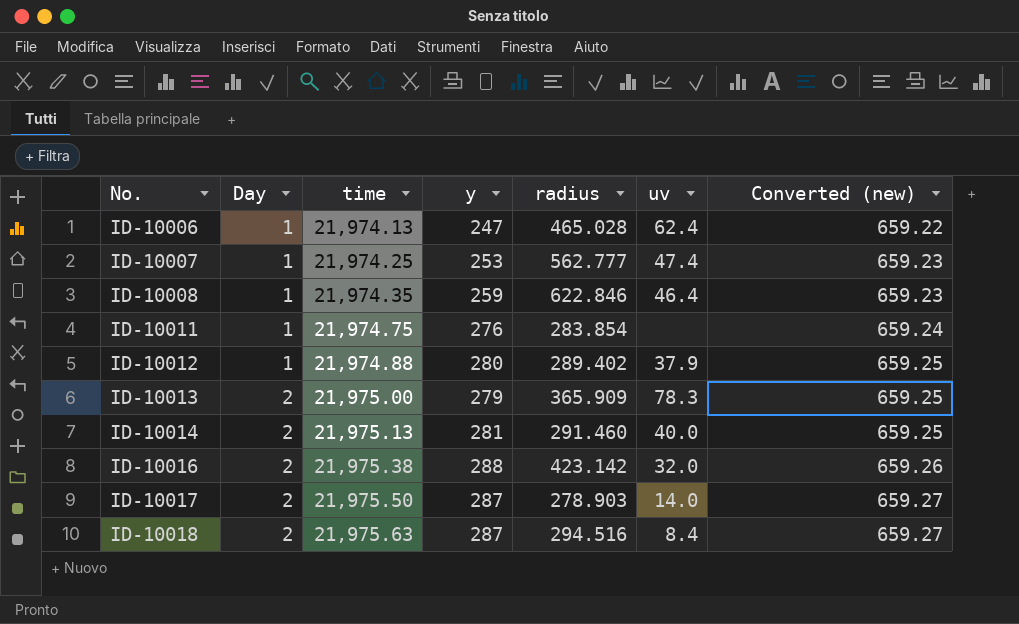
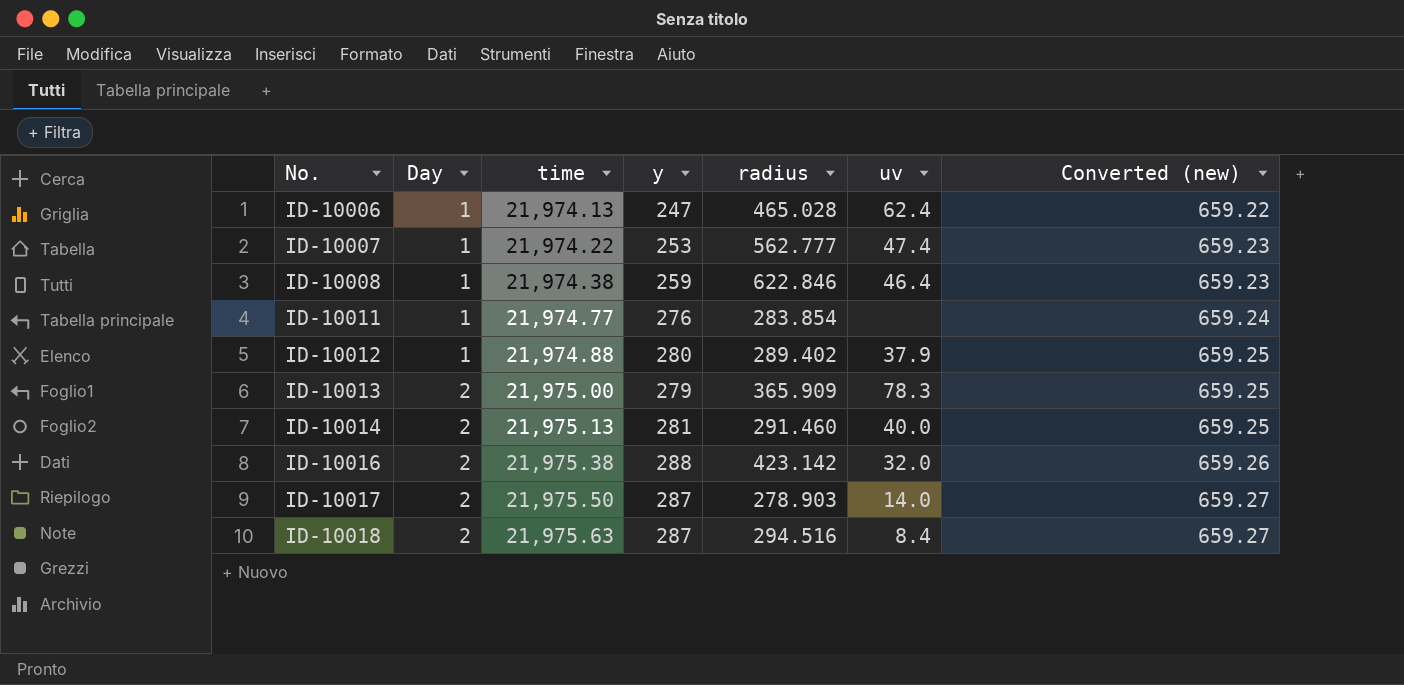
ID-10007 | time: 21,974.25 -> 21,974.22
ID-10008 | time: 21,974.35 -> 21,974.38
ID-10011 | time: 21,974.75 -> 21,974.77

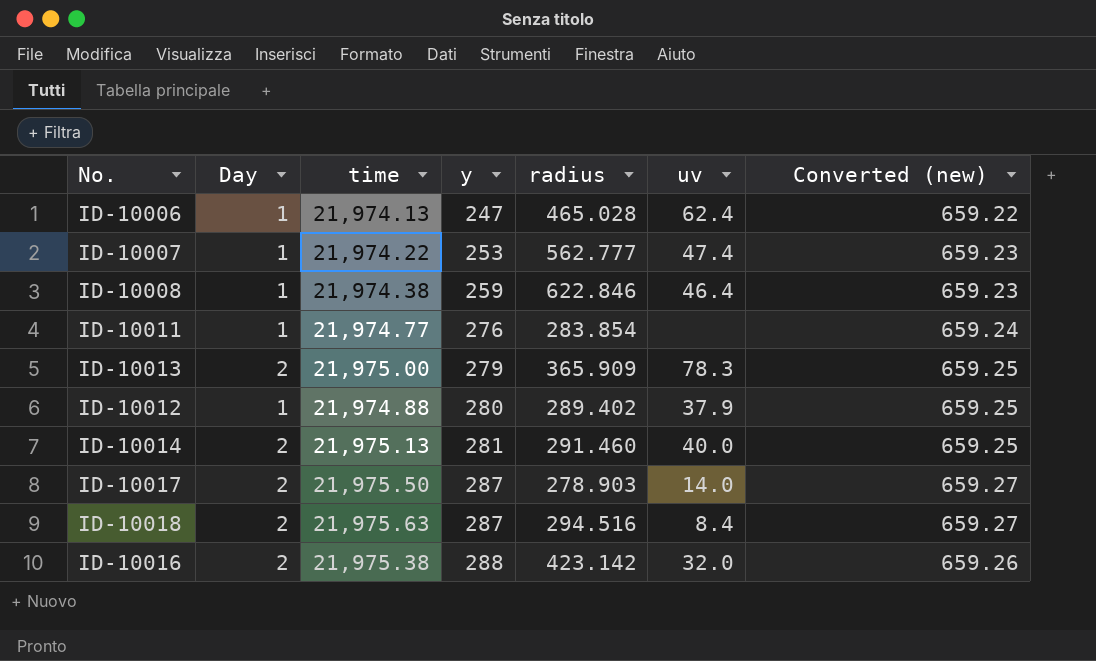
row order: No. ascending -> y ascending

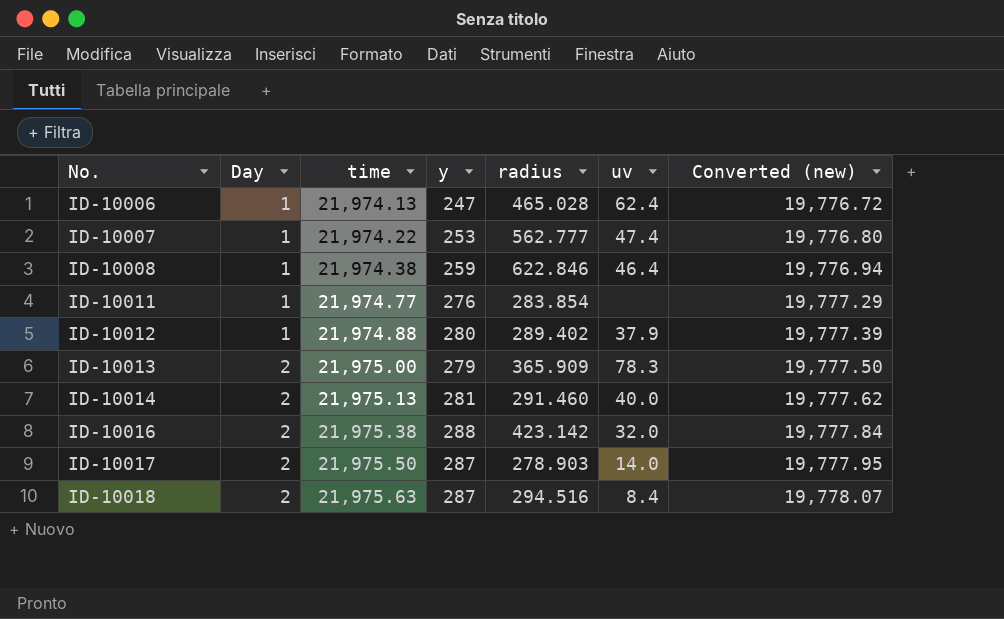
row order: y ascending -> No. ascending
column Converted (new) | formula: [time] * 0.03 -> [time] * 0.9

